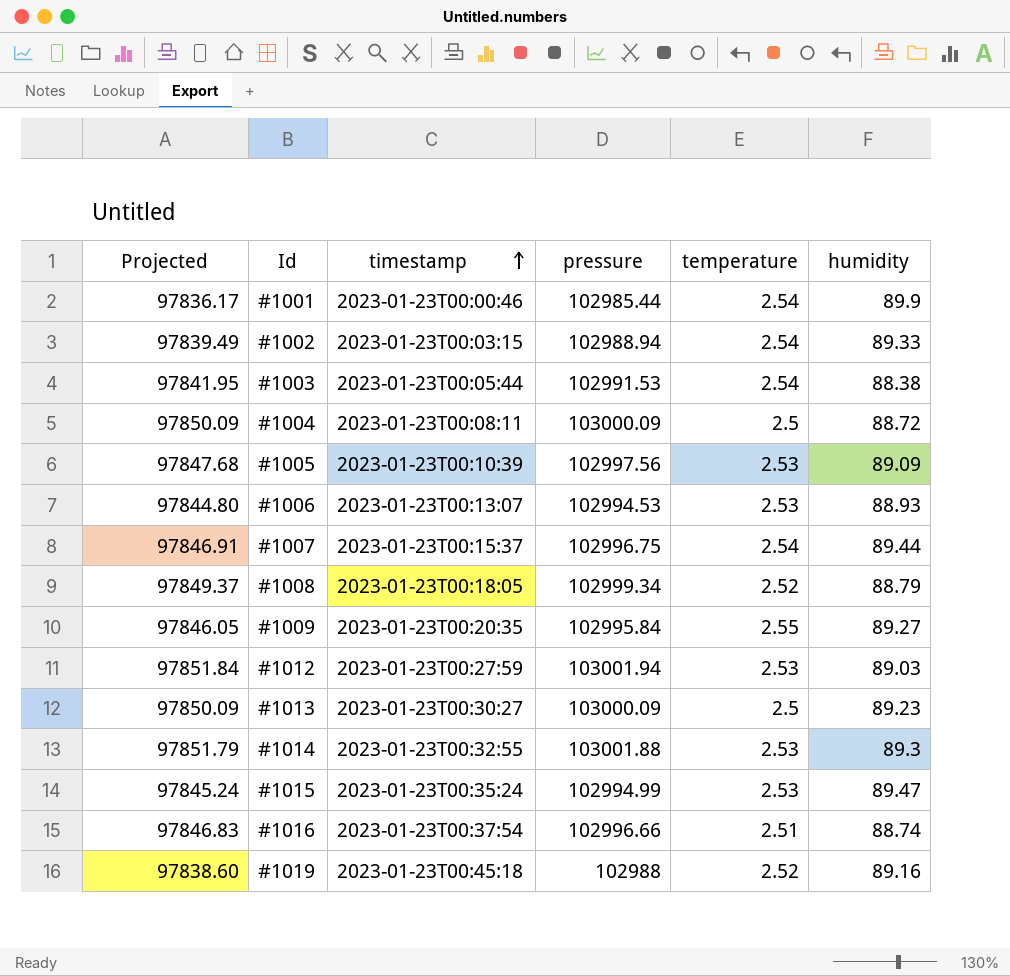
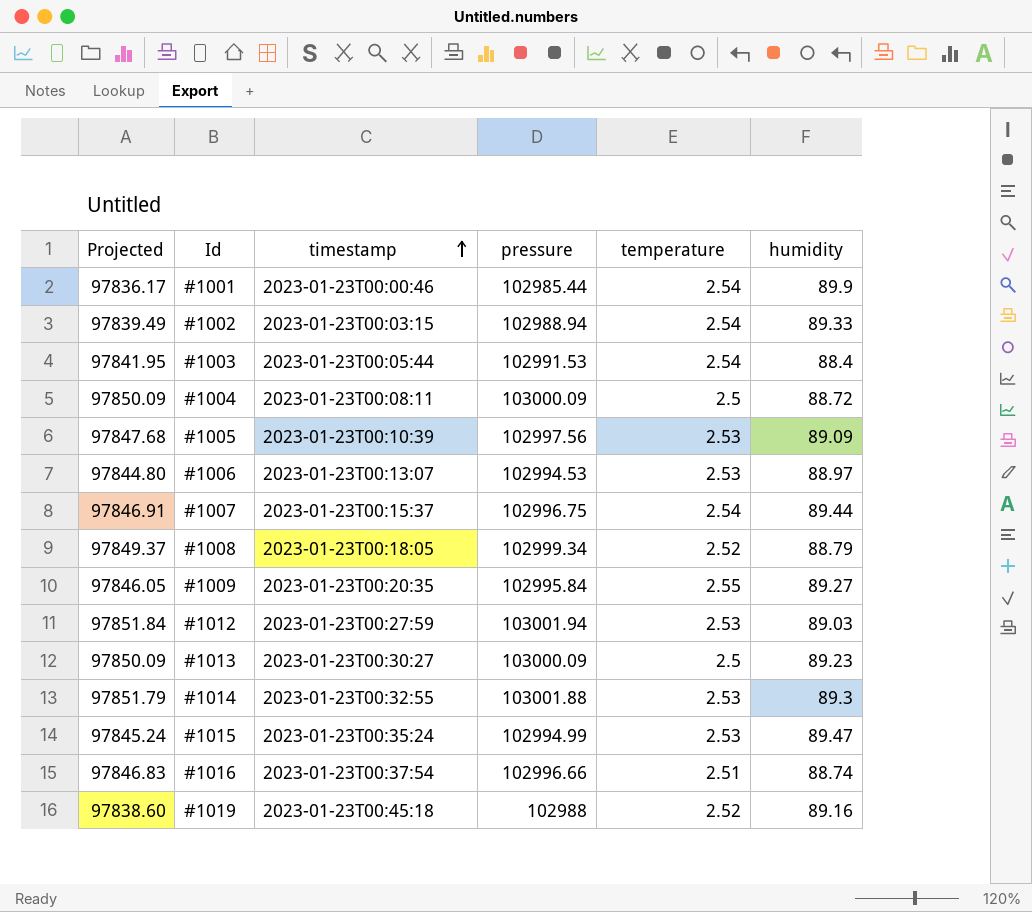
#1003 | humidity: 88.38 -> 88.4
#1006 | humidity: 88.93 -> 88.97

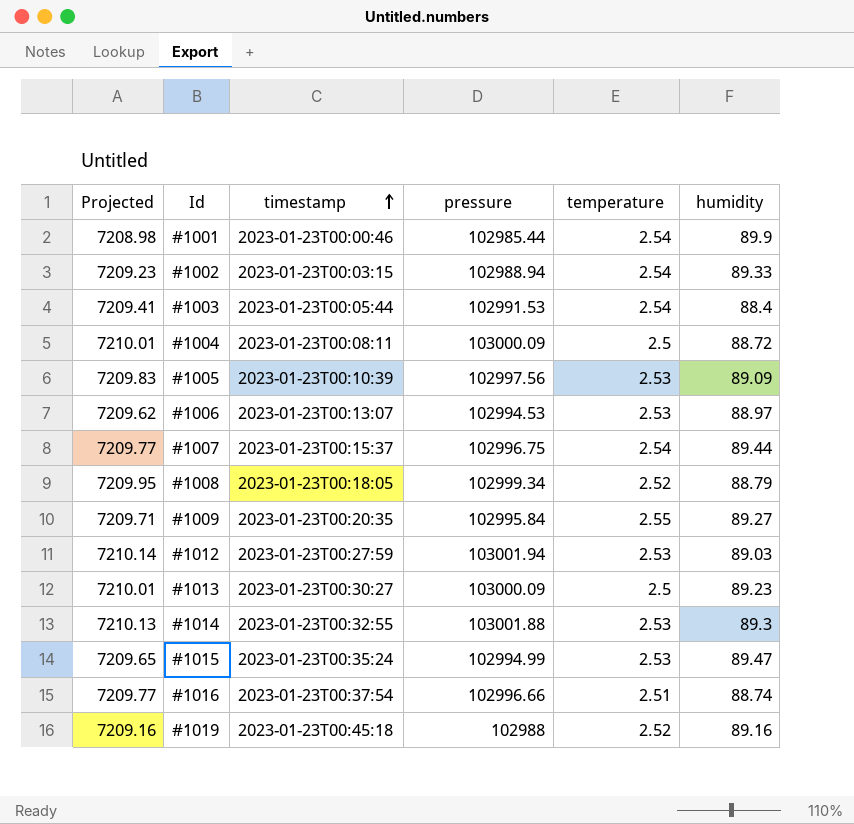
column Projected | formula: [pressure] * 0.95 -> [pressure] * 0.07

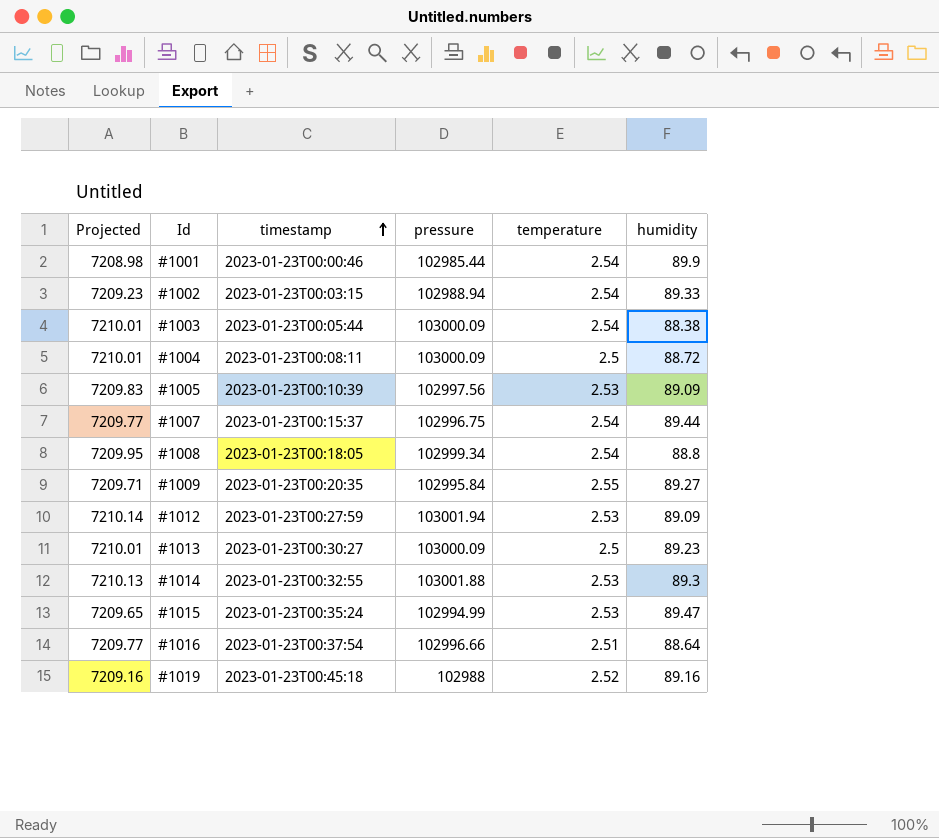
row #1006: 7209.62 | 2023-01-23T00:13:07 | 102994.53 | 2.53 | 88.97 -> none
#1003 | Projected: 7209.41 -> 7210.01
#1003 | pressure: 102991.53 -> 103000.09
#1003 | humidity: 88.4 -> 88.38
#1008 | temperature: 2.52 -> 2.54
#1008 | humidity: 88.79 -> 88.8
#1012 | humidity: 89.03 -> 89.09
#1016 | humidity: 88.74 -> 88.64

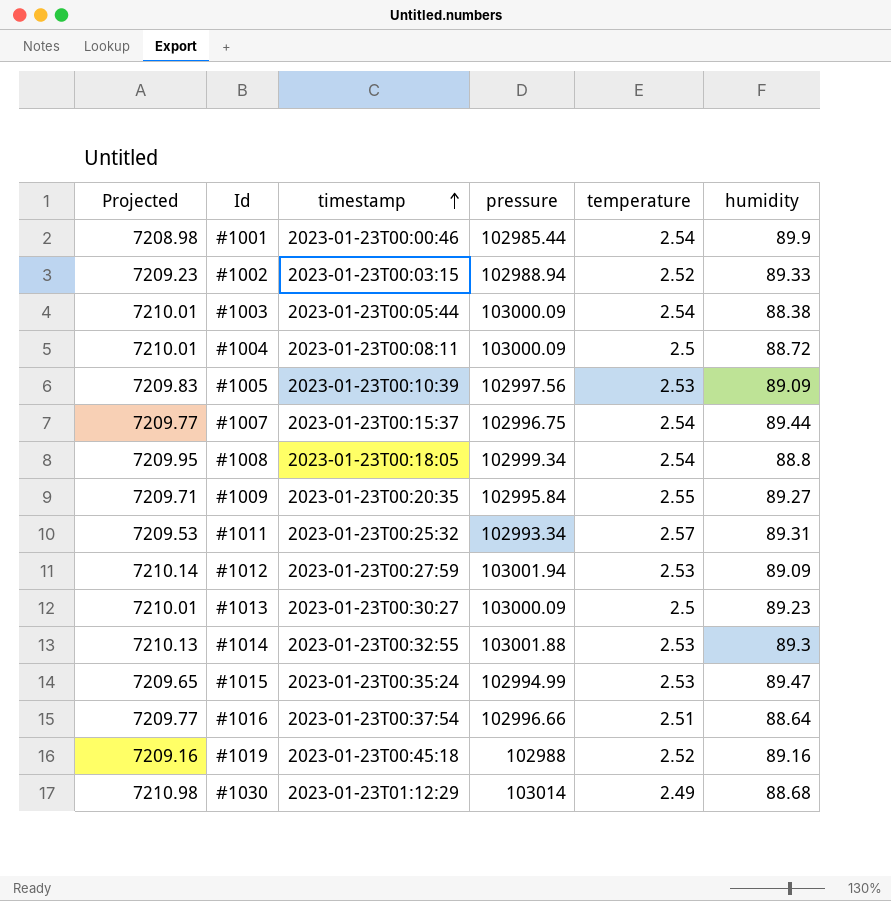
#1002 | temperature: 2.54 -> 2.52
row #1011: none -> 7209.53 | 2023-01-23T00:25:32 | 102993.34 | 2.57 | 89.31
row #1030: none -> 7210.98 | 2023-01-23T01:12:29 | 103014 | 2.49 | 88.68

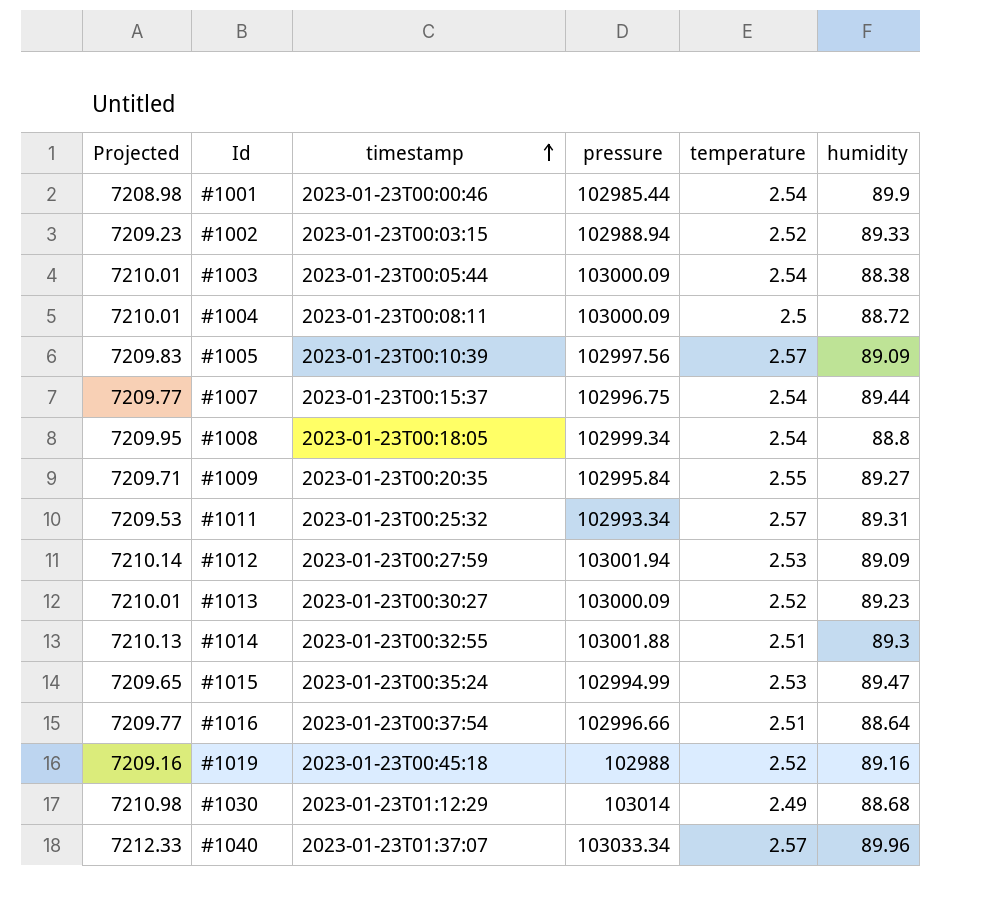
#1005 | temperature: 2.53 -> 2.57
#1013 | temperature: 2.5 -> 2.52
#1014 | temperature: 2.53 -> 2.51
row #1040: none -> 7212.33 | 2023-01-23T01:37:07 | 103033.34 | 2.57 | 89.96

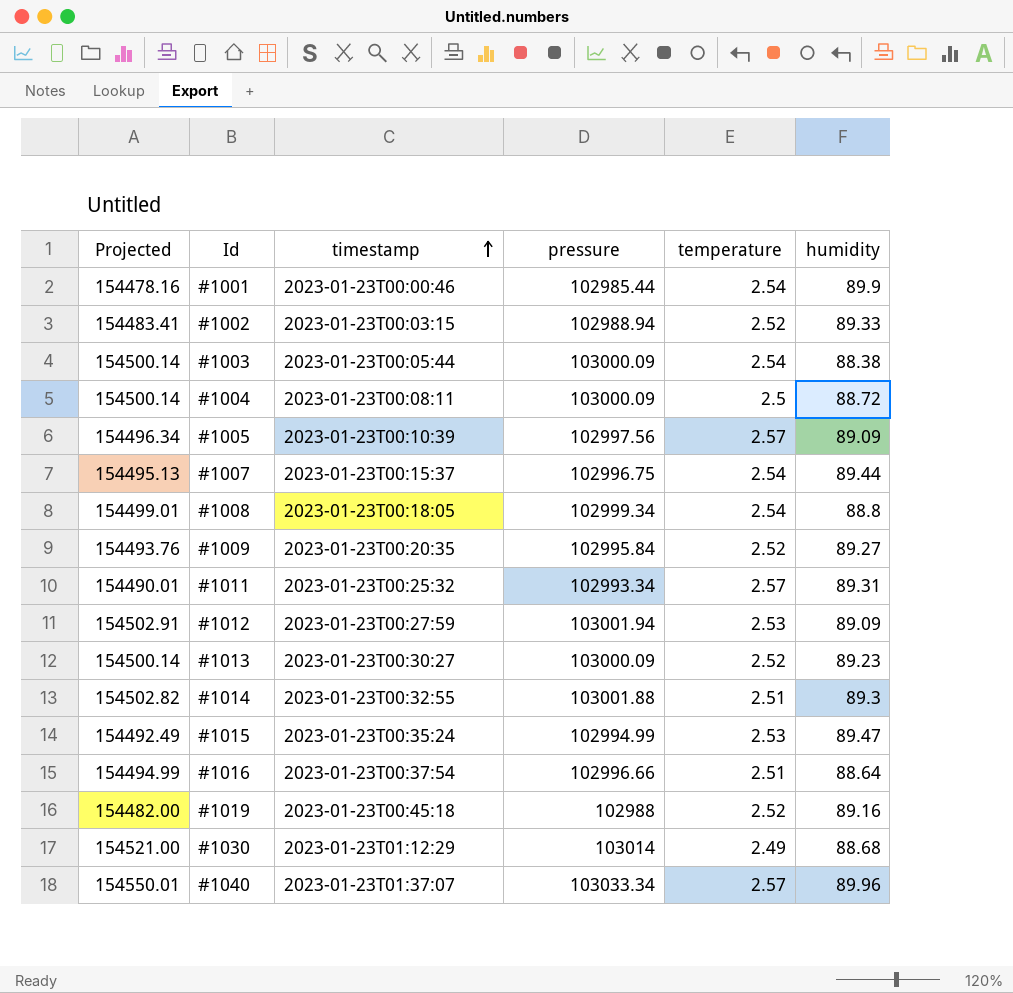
column Projected | formula: [pressure] * 0.07 -> [pressure] * 1.5
#1009 | temperature: 2.55 -> 2.52

